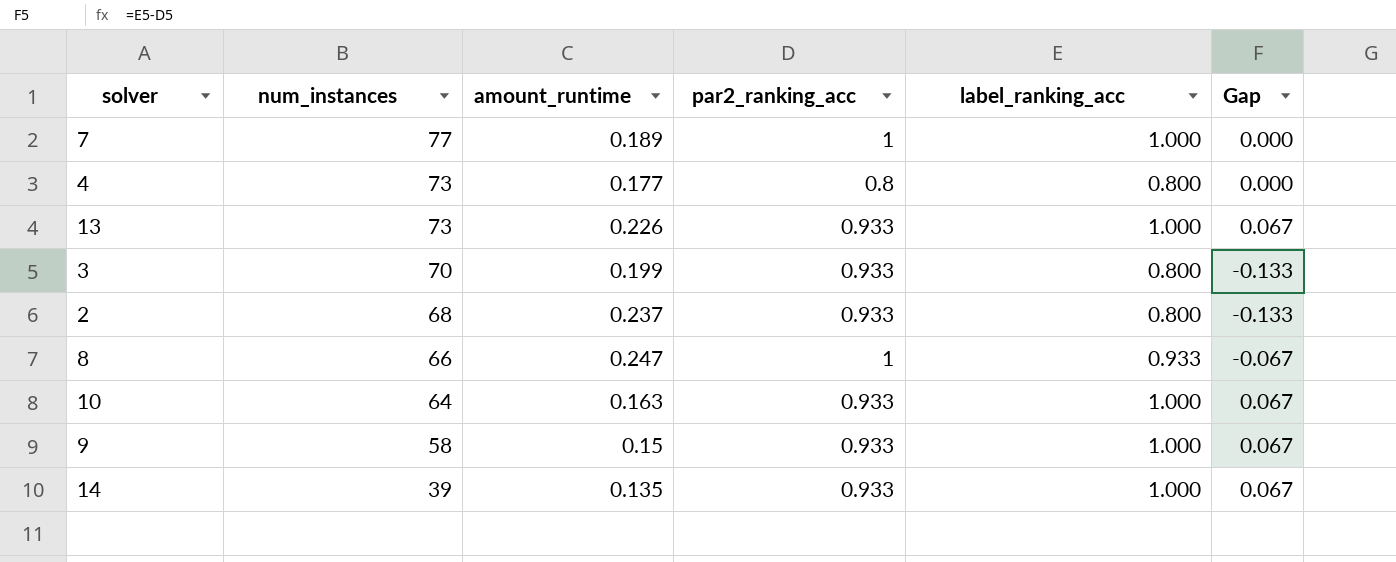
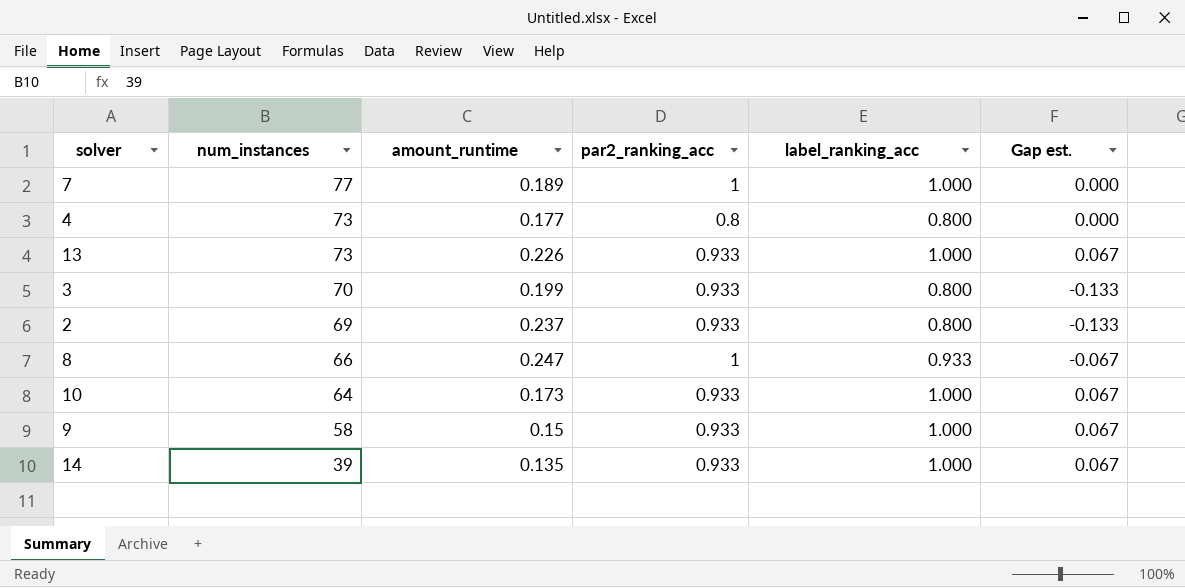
column name: Gap -> Gap est.
2 | num_instances: 68 -> 69
10 | amount_runtime: 0.163 -> 0.173

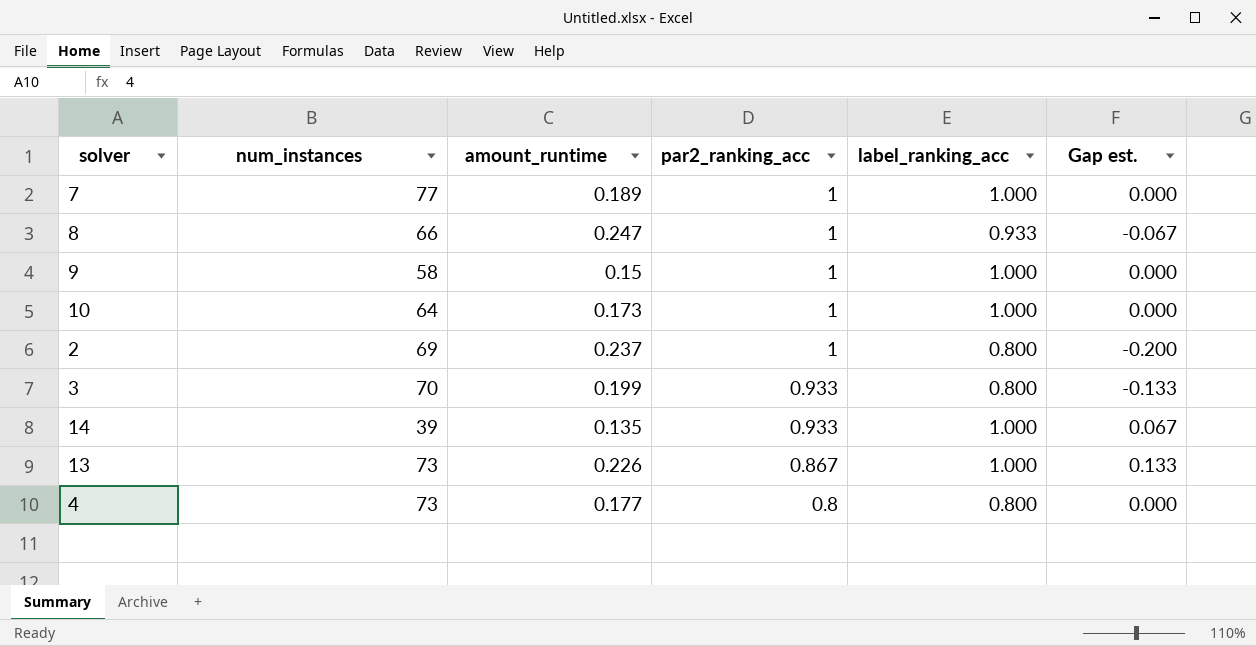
row order: num_instances descending -> par2_ranking_acc descending
9 | par2_ranking_acc: 0.933 -> 1
9 | Gap est.: 0.067 -> 0.000
10 | par2_ranking_acc: 0.933 -> 1
10 | Gap est.: 0.067 -> 0.000
2 | par2_ranking_acc: 0.933 -> 1
2 | Gap est.: -0.133 -> -0.200
13 | par2_ranking_acc: 0.933 -> 0.867
13 | Gap est.: 0.067 -> 0.133

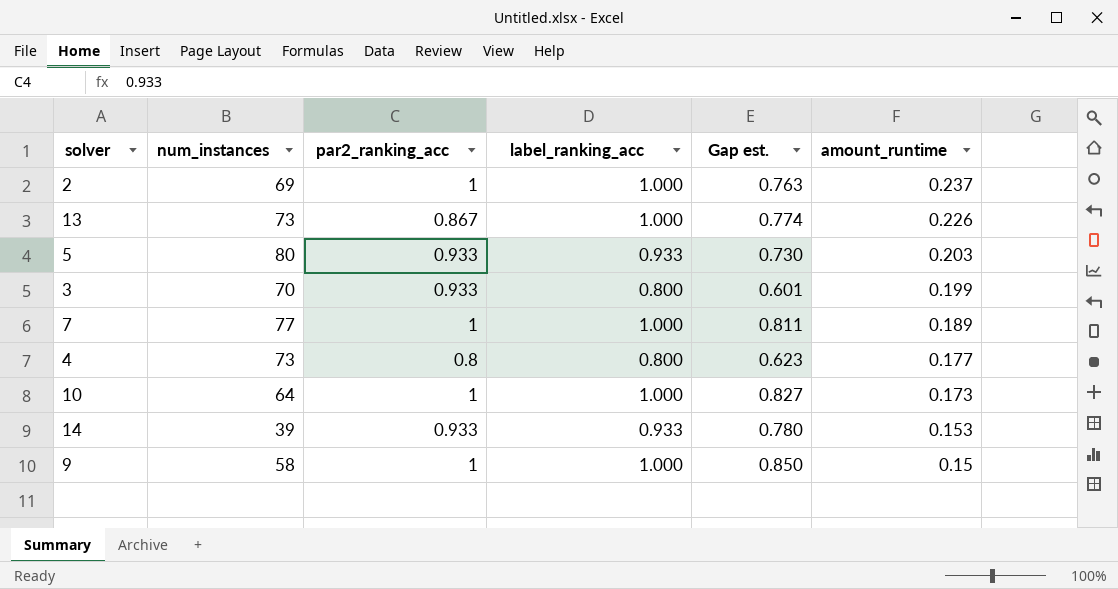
row order: par2_ranking_acc descending -> amount_runtime descending
column Gap est. | formula: [label_ranking_acc] - [par2_ranking_acc] -> [label_ranking_acc] - [amount_runtime]
column amount_runtime | position: 3 -> 6
row 8: 66 | 0.247 | 1 | 0.933 | -0.067 -> none
2 | label_ranking_acc: 0.800 -> 1.000
row 5: none -> 80 | 0.933 | 0.933 | 0.730 | 0.203
14 | label_ranking_acc: 1.000 -> 0.933
14 | amount_runtime: 0.135 -> 0.153

